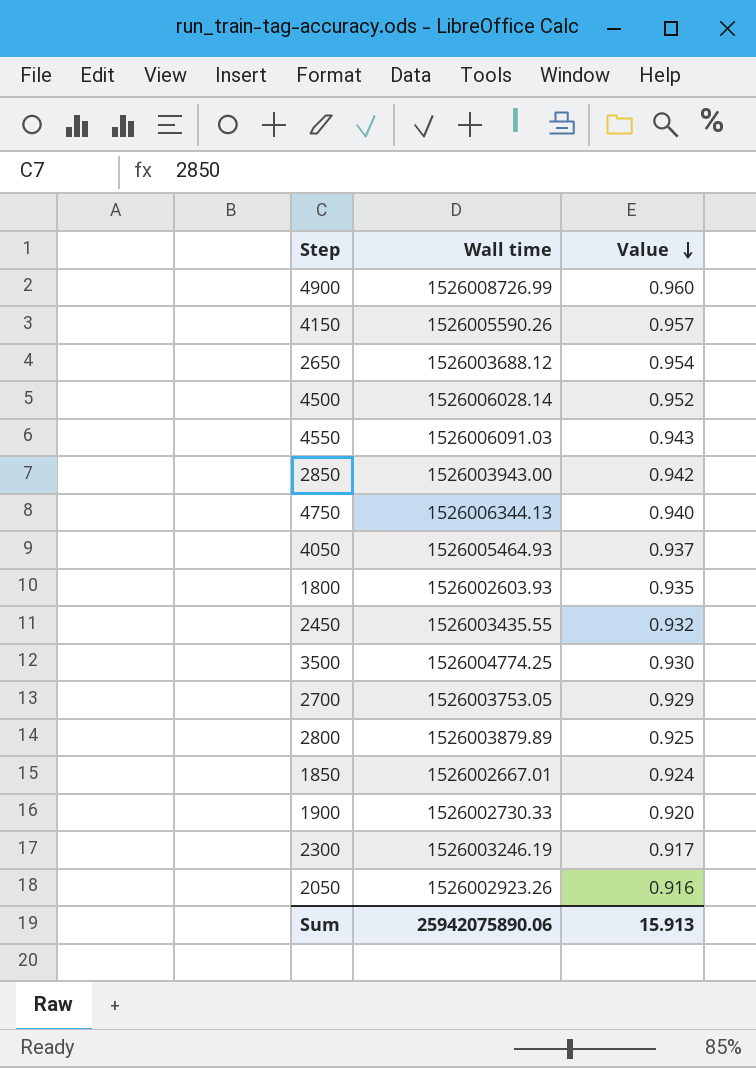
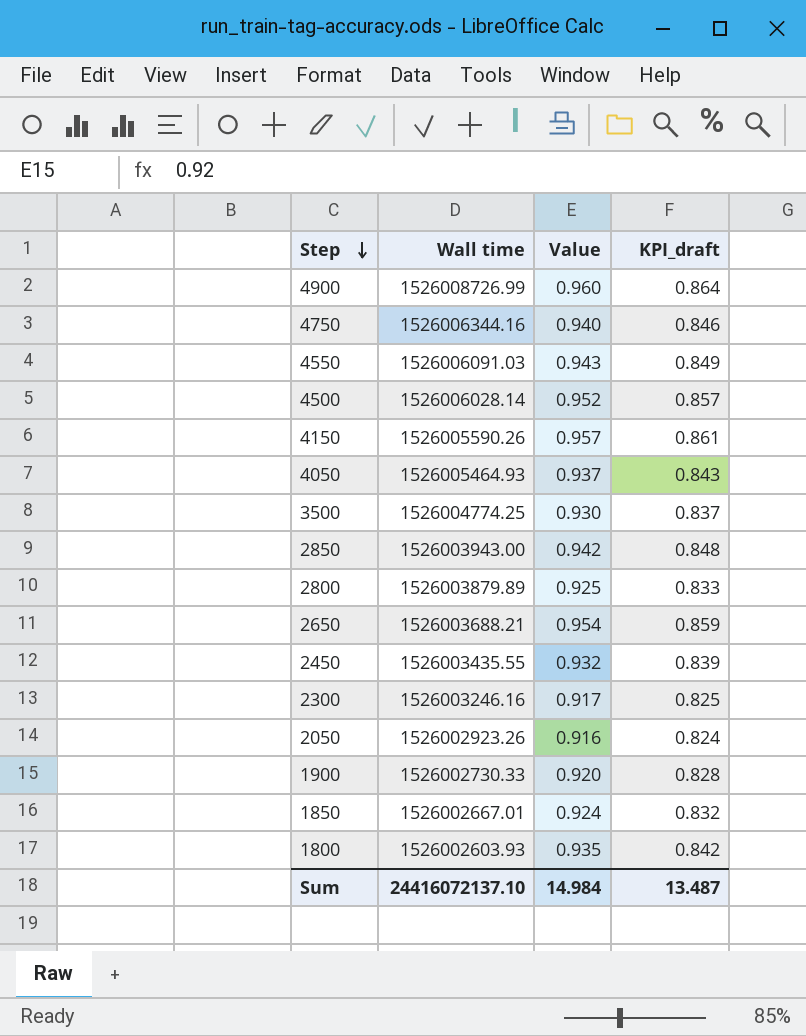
row order: Value descending -> Step descending
column KPI_draft | formula: none -> [Value] * 0.9
row 2700: 1526003753.05 | 0.929 -> none
4750 | Wall time: 1526006344.13 -> 1526006344.16
2650 | Wall time: 1526003688.12 -> 1526003688.21
2300 | Wall time: 1526003246.19 -> 1526003246.16
Sum | Wall time: 25942075890.06 -> 24416072137.10
Sum | Value: 15.913 -> 14.984

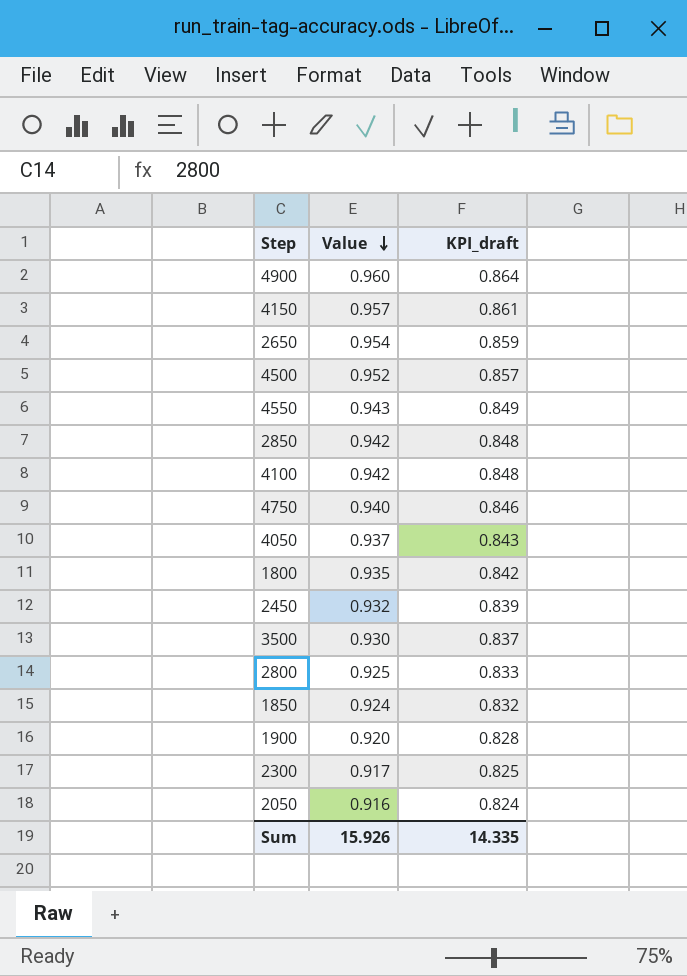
row order: Step descending -> Value descending
column Wall time | position: 2 -> none
row 4100: none -> 0.942 | 0.848
Sum | Value: 14.984 -> 15.926
Sum | KPI_draft: 13.487 -> 14.335

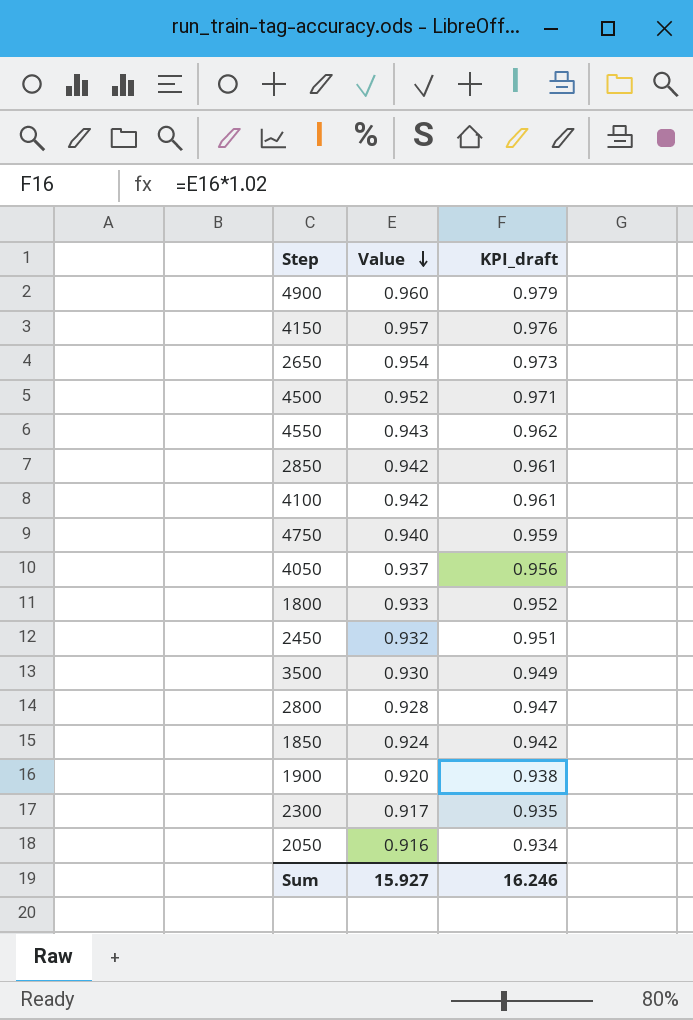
column KPI_draft | formula: [Value] * 0.9 -> [Value] * 1.02
1800 | Value: 0.935 -> 0.933
2800 | Value: 0.925 -> 0.928
Sum | Value: 15.926 -> 15.927
Sum | KPI_draft: 14.335 -> 16.246

